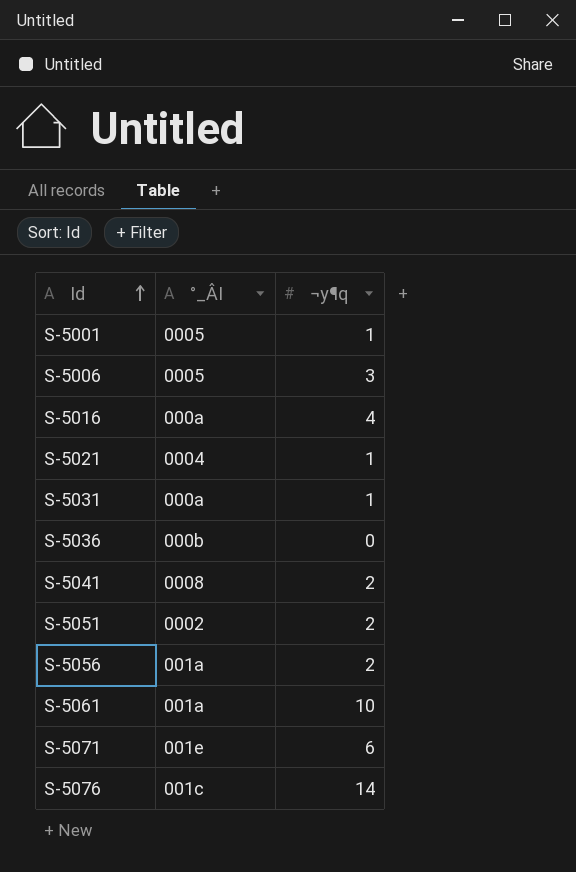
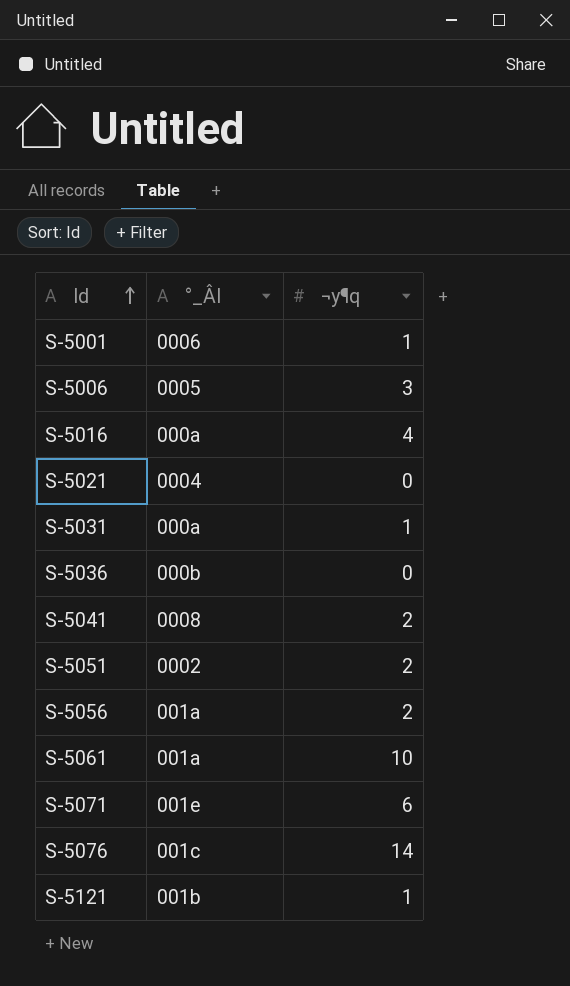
S-5001 | °_ÂI: 0005 -> 0006
S-5021 | ¬y¶q: 1 -> 0
row S-5121: none -> 001b | 1

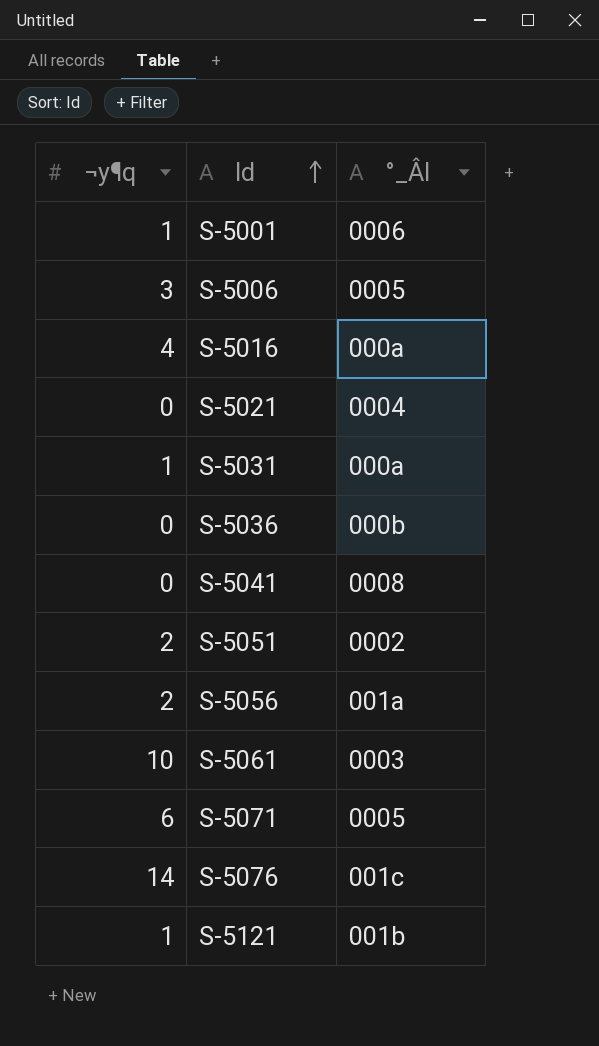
column ¬y¶q | position: 3 -> 1
S-5041 | ¬y¶q: 2 -> 0
S-5061 | °_ÂI: 001a -> 0003
S-5071 | °_ÂI: 001e -> 0005

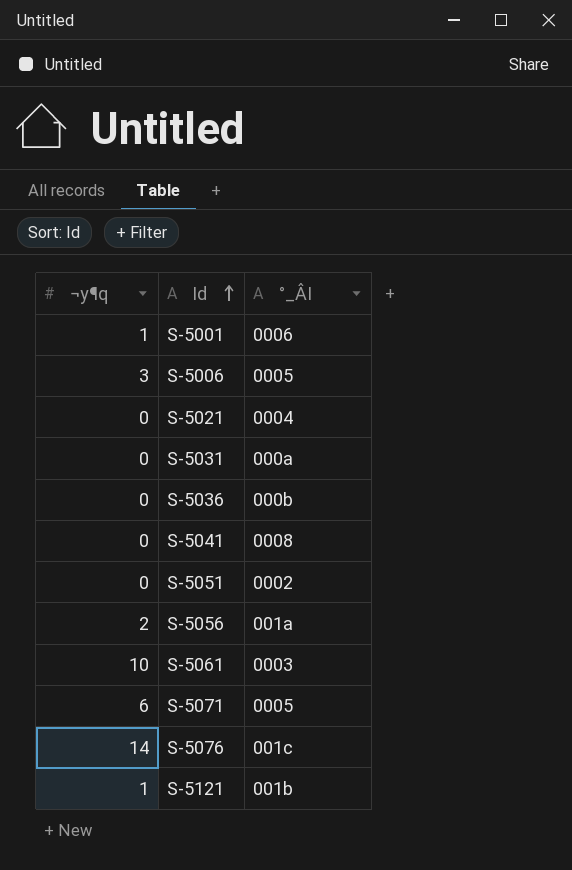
row S-5016: 4 | 000a -> none
S-5031 | ¬y¶q: 1 -> 0
S-5051 | ¬y¶q: 2 -> 0

